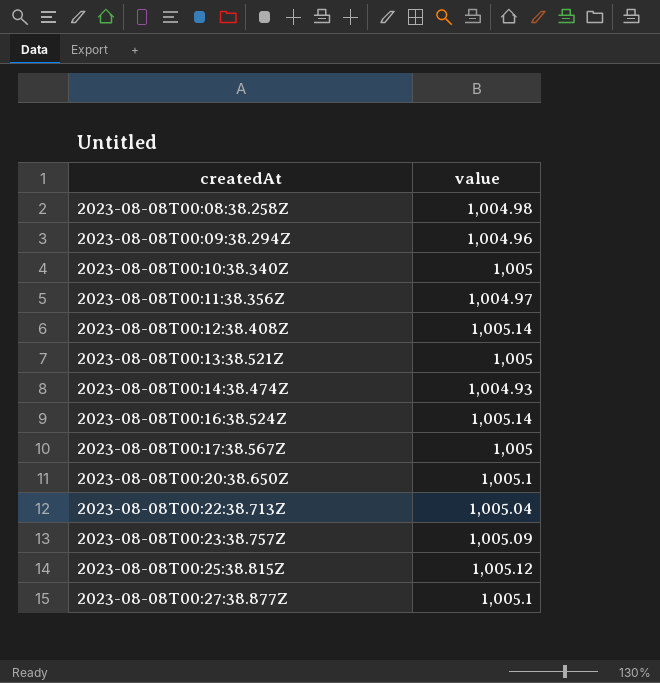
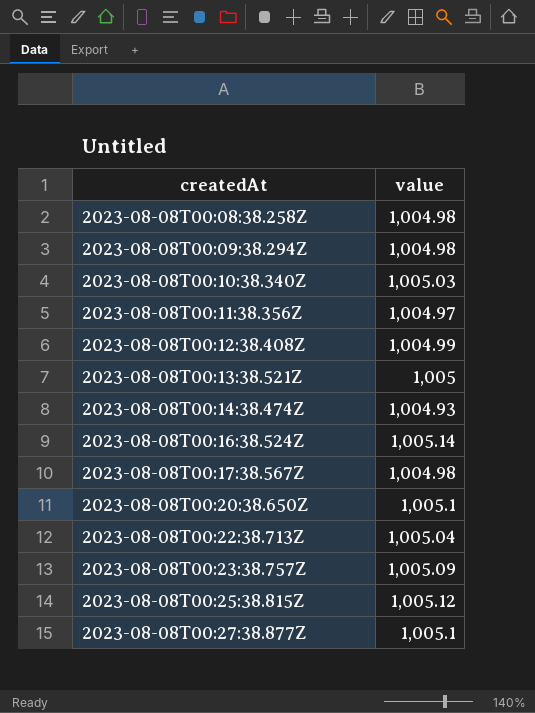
2023-08-08T00:09:38.294Z | value: 1,004.96 -> 1,004.98
2023-08-08T00:10:38.340Z | value: 1,005 -> 1,005.03
2023-08-08T00:12:38.408Z | value: 1,005.14 -> 1,004.99
2023-08-08T00:17:38.567Z | value: 1,005 -> 1,004.98

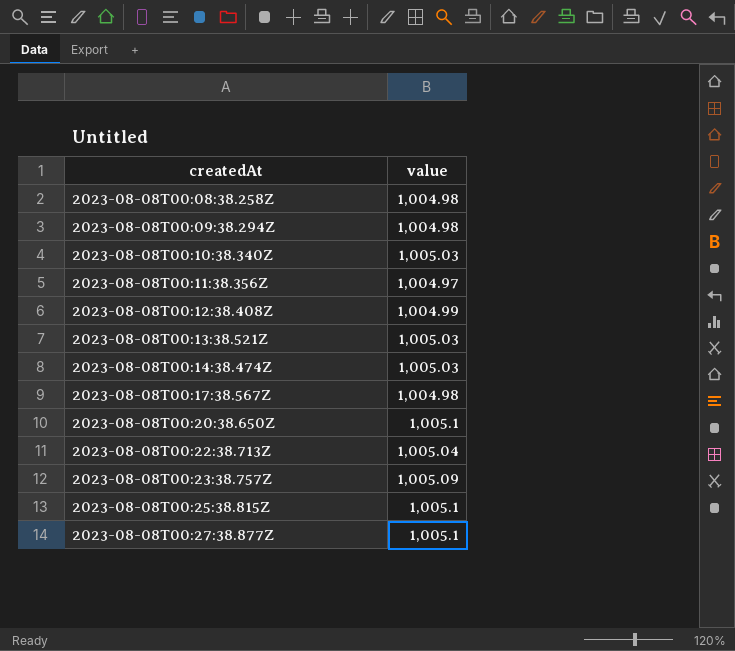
row 2023-08-08T00:16:38.524Z: 1,005.14 -> none
2023-08-08T00:13:38.521Z | value: 1,005 -> 1,005.03
2023-08-08T00:14:38.474Z | value: 1,004.93 -> 1,005.03
2023-08-08T00:25:38.815Z | value: 1,005.12 -> 1,005.1

